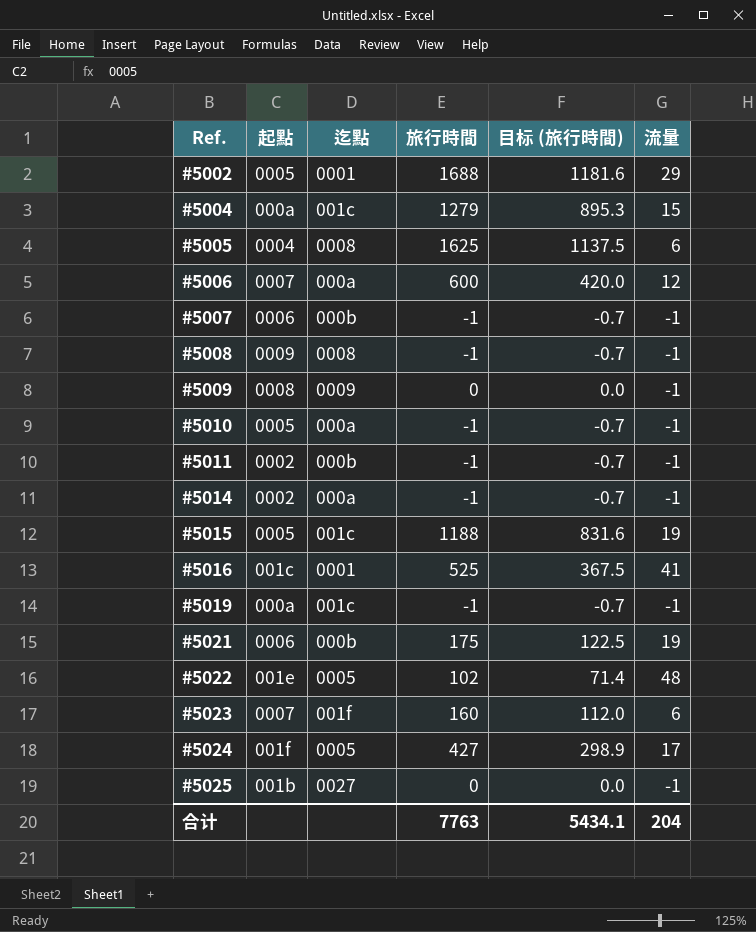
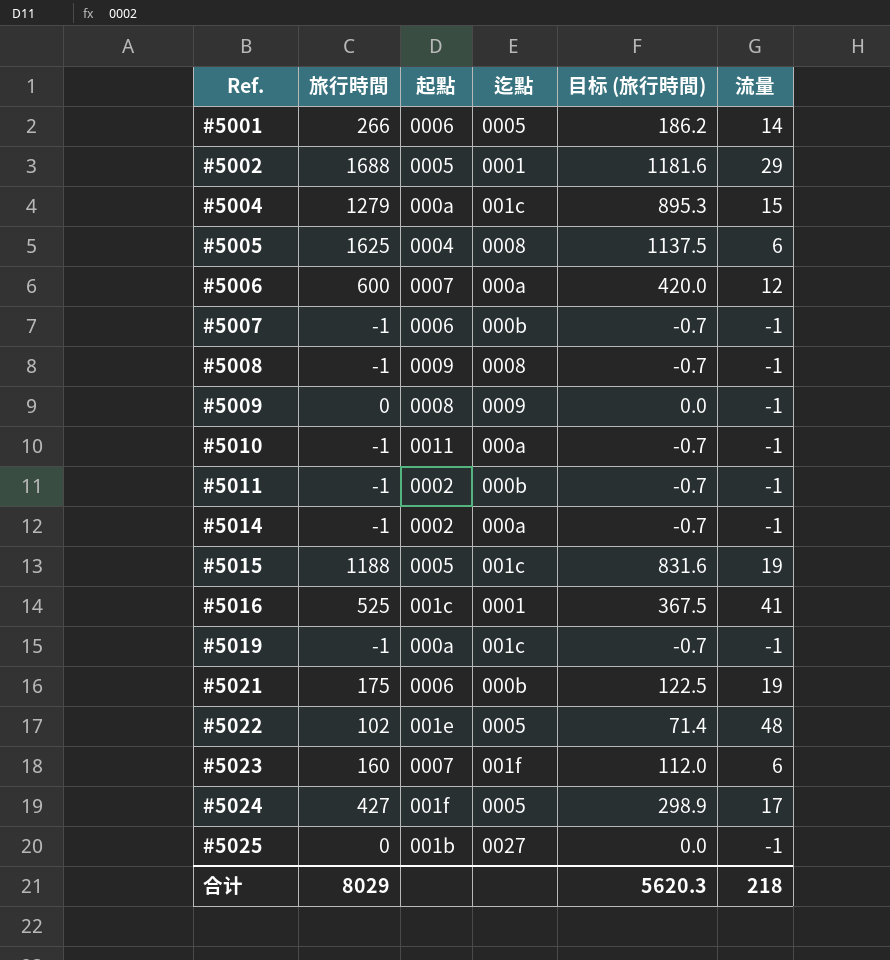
column 旅行時間 | position: 4 -> 2
row #5001: none -> 266 | 0006 | 0005 | 186.2 | 14
#5010 | 起點: 0005 -> 0011
合计 | 旅行時間: 7763 -> 8029
合计 | 目标 (旅行時間): 5434.1 -> 5620.3
合计 | 流量: 204 -> 218

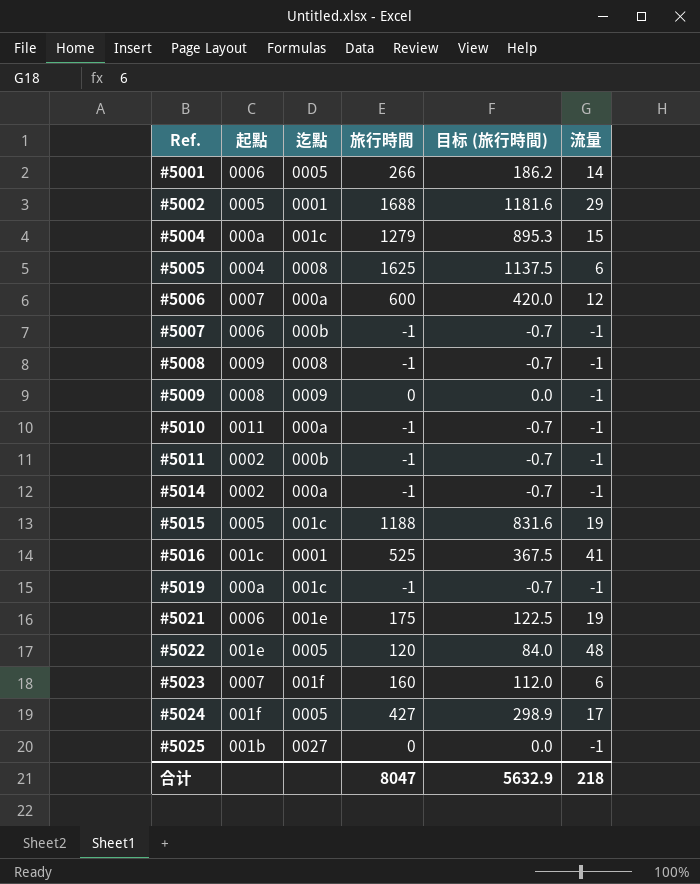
column 旅行時間 | position: 2 -> 4
#5021 | 迄點: 000b -> 001e
#5022 | 旅行時間: 102 -> 120
#5022 | 目标 (旅行時間): 71.4 -> 84.0
合计 | 旅行時間: 8029 -> 8047
合计 | 目标 (旅行時間): 5620.3 -> 5632.9

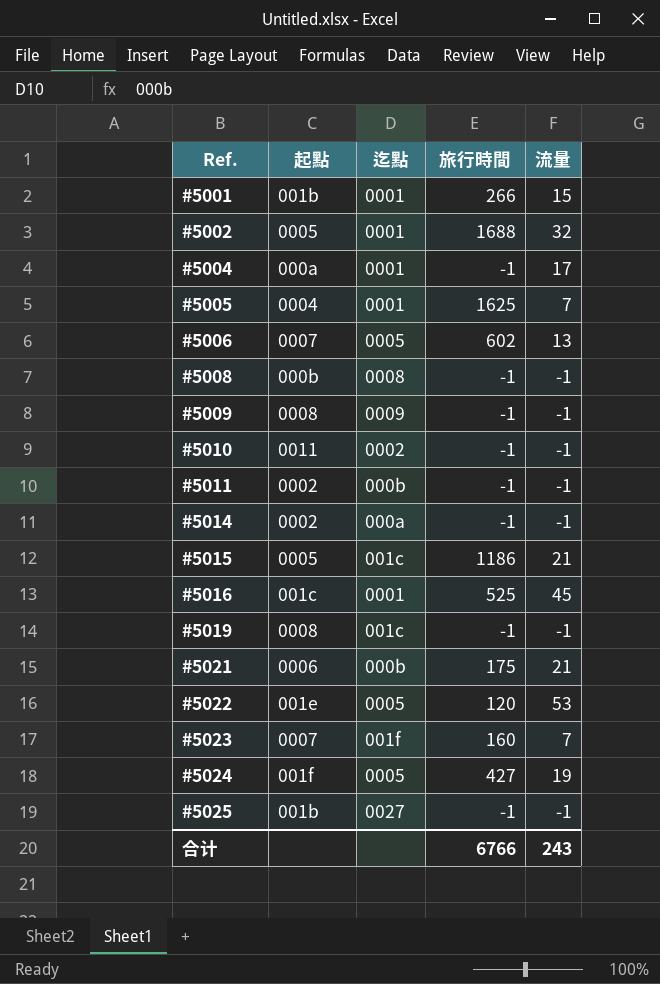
column 目标 (旅行時間) | formula: [旅行時間] * 0.7 -> none
row #5007: 0006 | 000b | -1 | -0.7 | -1 -> none
#5001 | 起點: 0006 -> 001b
#5001 | 迄點: 0005 -> 0001
#5001 | 流量: 14 -> 15
#5002 | 流量: 29 -> 32
#5004 | 迄點: 001c -> 0001
#5004 | 旅行時間: 1279 -> -1
#5004 | 流量: 15 -> 17
#5005 | 迄點: 0008 -> 0001
#5005 | 流量: 6 -> 7
#5006 | 迄點: 000a -> 0005
#5006 | 旅行時間: 600 -> 602
#5006 | 流量: 12 -> 13
#5008 | 起點: 0009 -> 000b
#5009 | 旅行時間: 0 -> -1
#5010 | 迄點: 000a -> 0002
#5015 | 旅行時間: 1188 -> 1186
#5015 | 流量: 19 -> 21
#5016 | 流量: 41 -> 45
#5019 | 起點: 000a -> 0008
#5021 | 迄點: 001e -> 000b
#5021 | 流量: 19 -> 21
#5022 | 流量: 48 -> 53
#5023 | 流量: 6 -> 7
#5024 | 流量: 17 -> 19
#5025 | 旅行時間: 0 -> -1
合计 | 旅行時間: 8047 -> 6766
合计 | 流量: 218 -> 243

